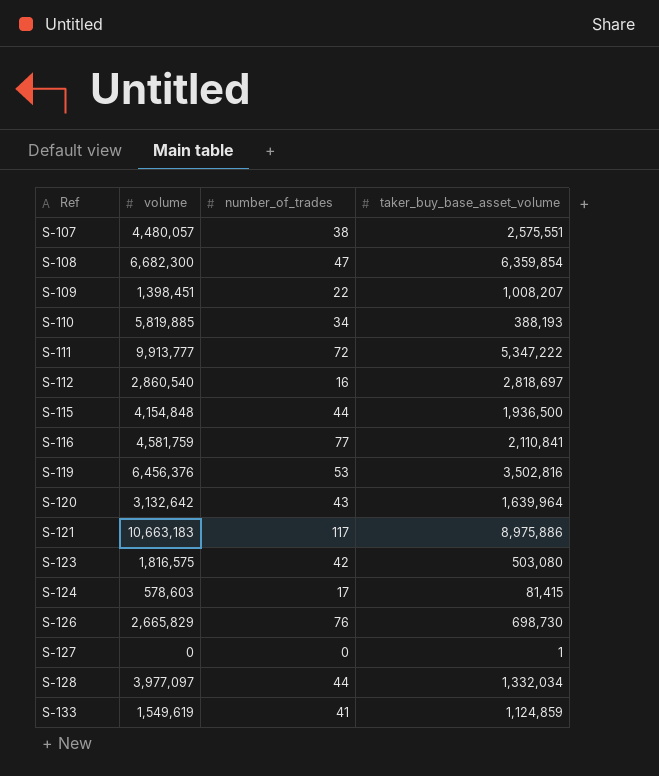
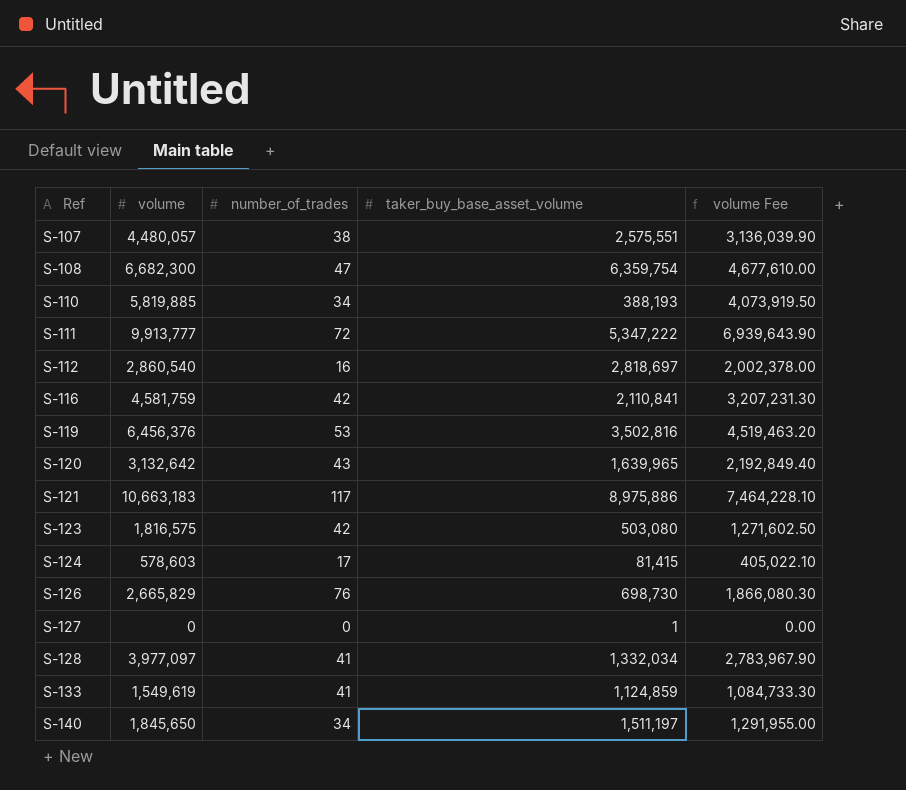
column volume Fee | formula: none -> [volume] * 0.7
row S-109: 1,398,451 | 22 | 1,008,207 -> none
row S-115: 4,154,848 | 44 | 1,936,500 -> none
S-108 | taker_buy_base_asset_volume: 6,359,854 -> 6,359,754
S-116 | number_of_trades: 77 -> 42
S-120 | taker_buy_base_asset_volume: 1,639,964 -> 1,639,965
S-128 | number_of_trades: 44 -> 41
row S-140: none -> 1,845,650 | 34 | 1,511,197 | 1,291,955.00

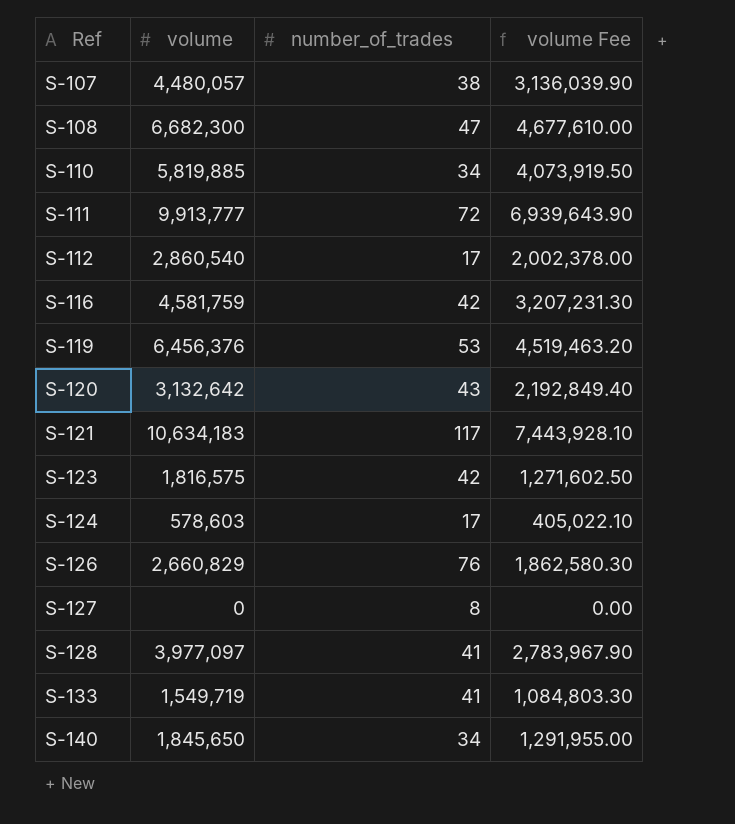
column taker_buy_base_asset_volume | position: 4 -> none
S-112 | number_of_trades: 16 -> 17
S-121 | volume: 10,663,183 -> 10,634,183
S-121 | volume Fee: 7,464,228.10 -> 7,443,928.10
S-126 | volume: 2,665,829 -> 2,660,829
S-126 | volume Fee: 1,866,080.30 -> 1,862,580.30
S-127 | number_of_trades: 0 -> 8
S-133 | volume: 1,549,619 -> 1,549,719
S-133 | volume Fee: 1,084,733.30 -> 1,084,803.30

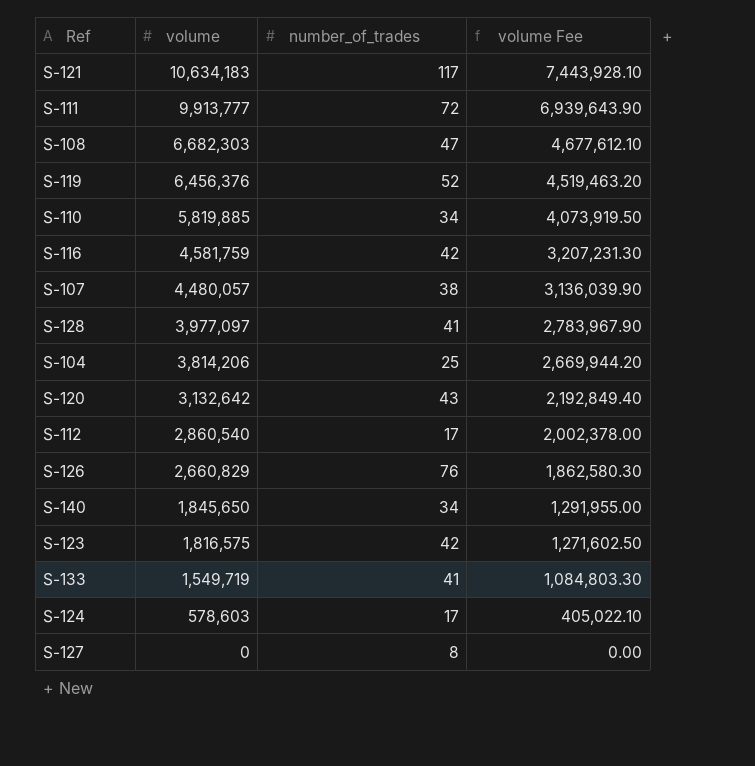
row order: Ref ascending -> volume descending
S-108 | volume: 6,682,300 -> 6,682,303
S-108 | volume Fee: 4,677,610.00 -> 4,677,612.10
S-119 | number_of_trades: 53 -> 52
row S-104: none -> 3,814,206 | 25 | 2,669,944.20

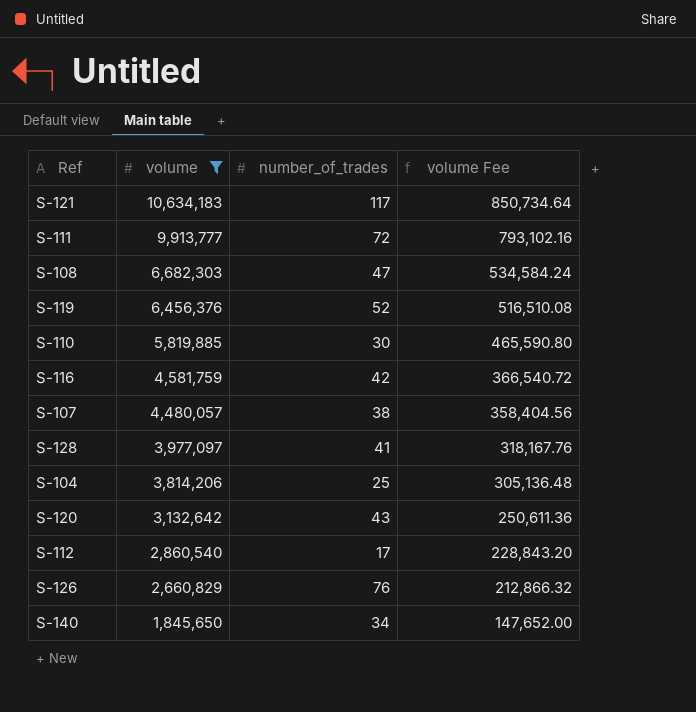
filter: none -> volume >= 1,845,650
column volume Fee | formula: [volume] * 0.7 -> [volume] * 0.08
S-110 | number_of_trades: 34 -> 30

